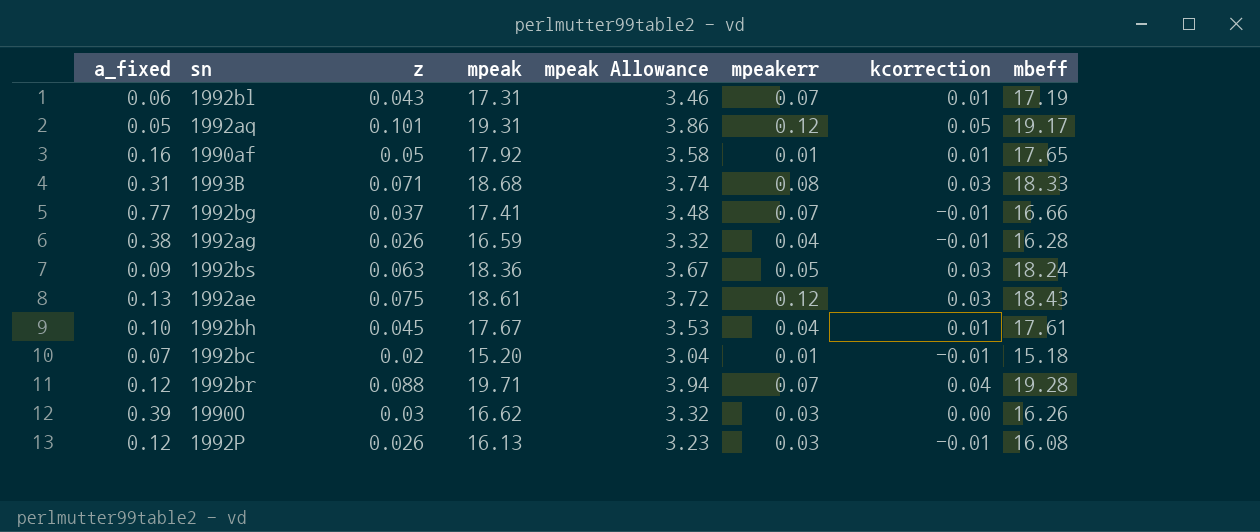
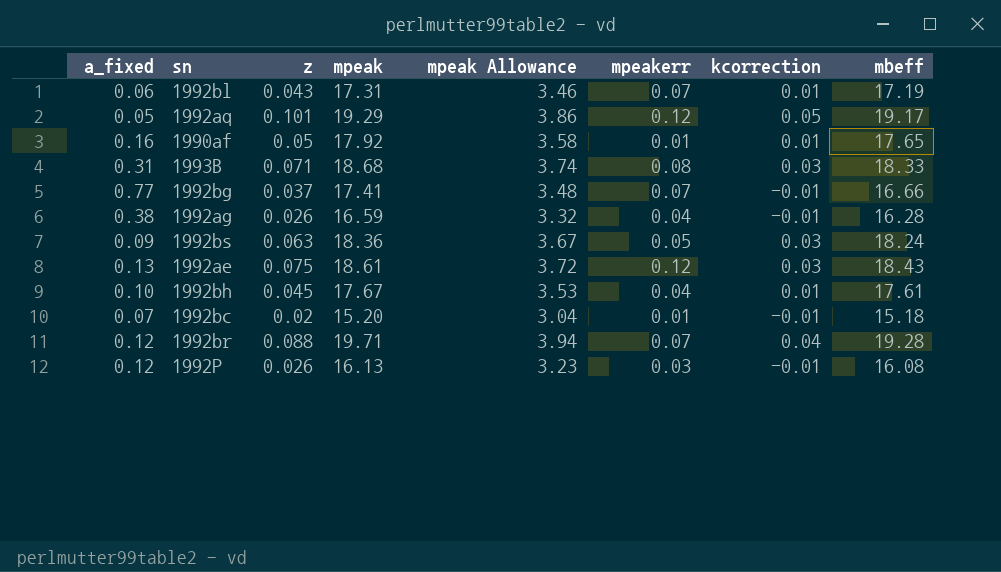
row 1990O: 0.39 | 0.03 | 16.62 | 3.32 | 0.03 | 0.00 | 16.26 -> none
1992aq | mpeak: 19.31 -> 19.29

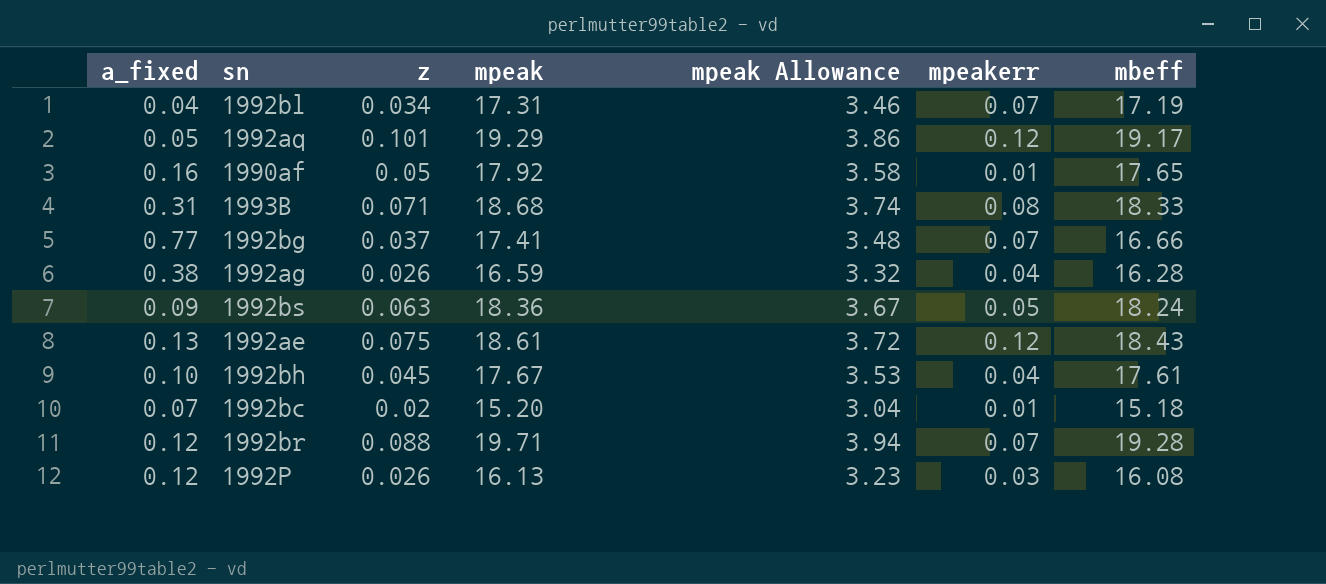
column kcorrection | position: 7 -> none
1992bl | a_fixed: 0.06 -> 0.04
1992bl | z: 0.043 -> 0.034

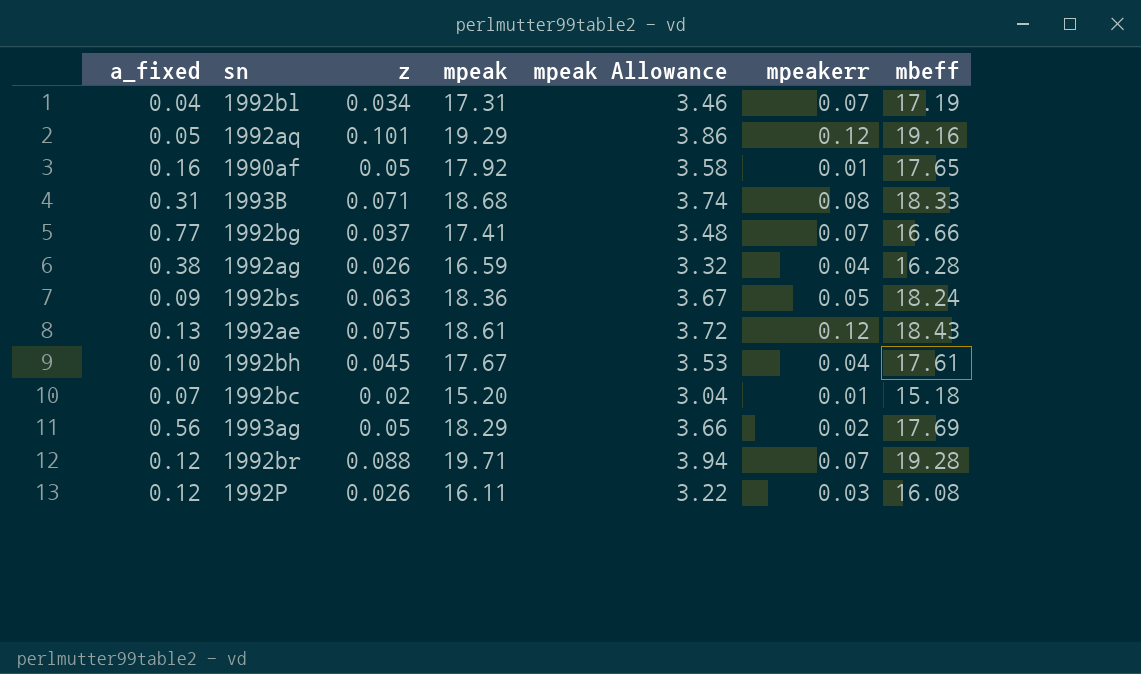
1992aq | mbeff: 19.17 -> 19.16
row 1993ag: none -> 0.56 | 0.05 | 18.29 | 3.66 | 0.02 | 17.69
1992P | mpeak: 16.13 -> 16.11
1992P | mpeak Allowance: 3.23 -> 3.22

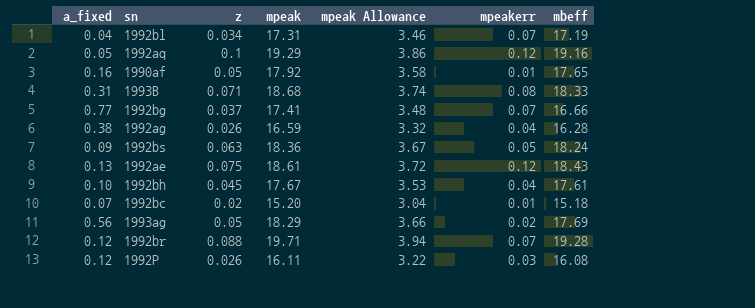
1992aq | z: 0.101 -> 0.1

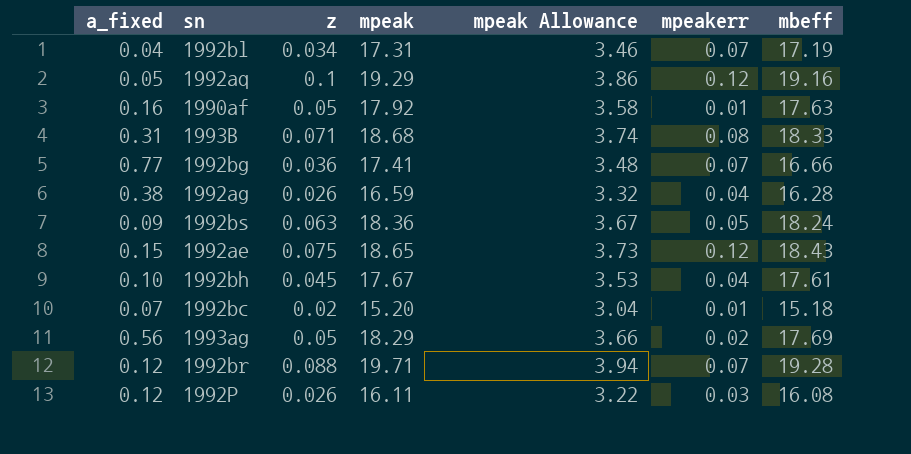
1990af | mbeff: 17.65 -> 17.63
1992bg | z: 0.037 -> 0.036
1992ae | a_fixed: 0.13 -> 0.15
1992ae | mpeak: 18.61 -> 18.65
1992ae | mpeak Allowance: 3.72 -> 3.73

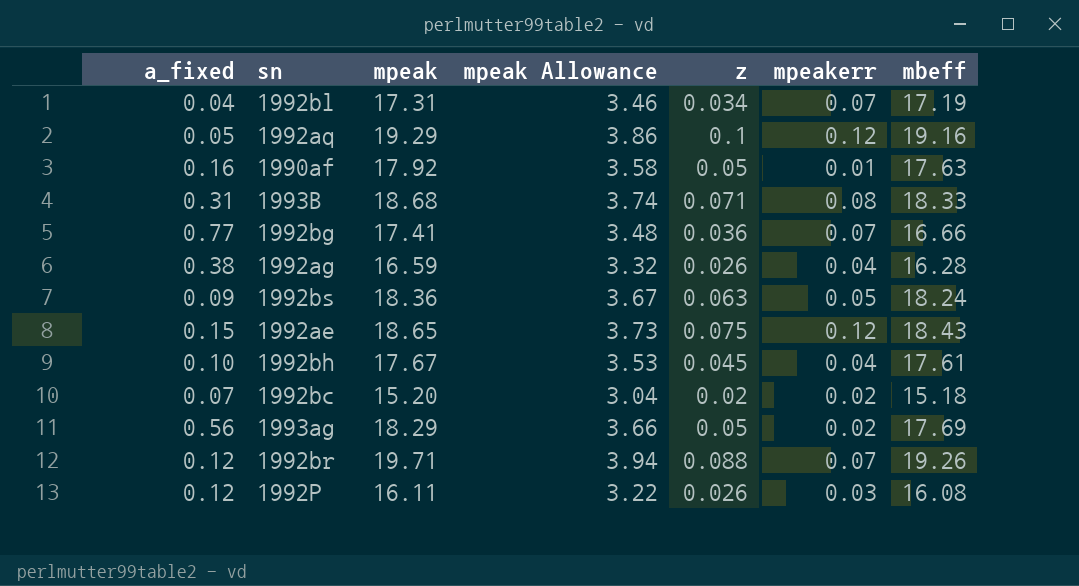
column z | position: 3 -> 5
1992bc | mpeakerr: 0.01 -> 0.02
1992br | mbeff: 19.28 -> 19.26

